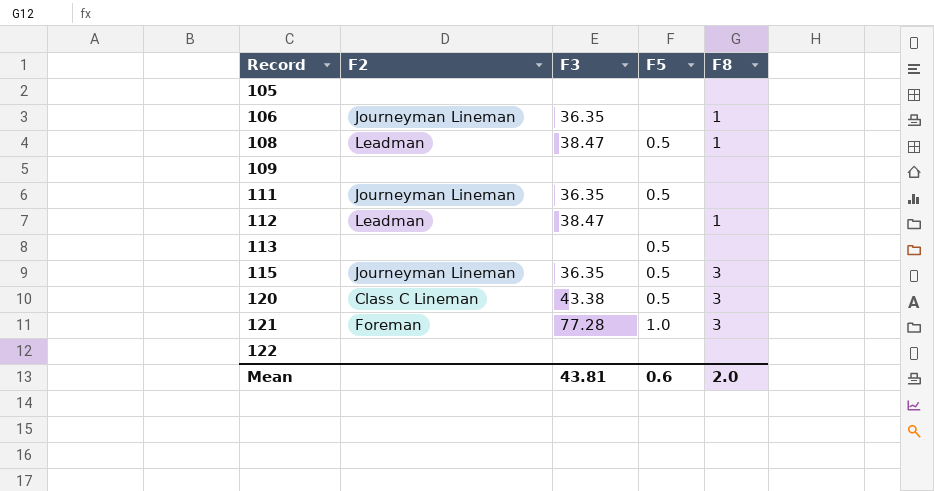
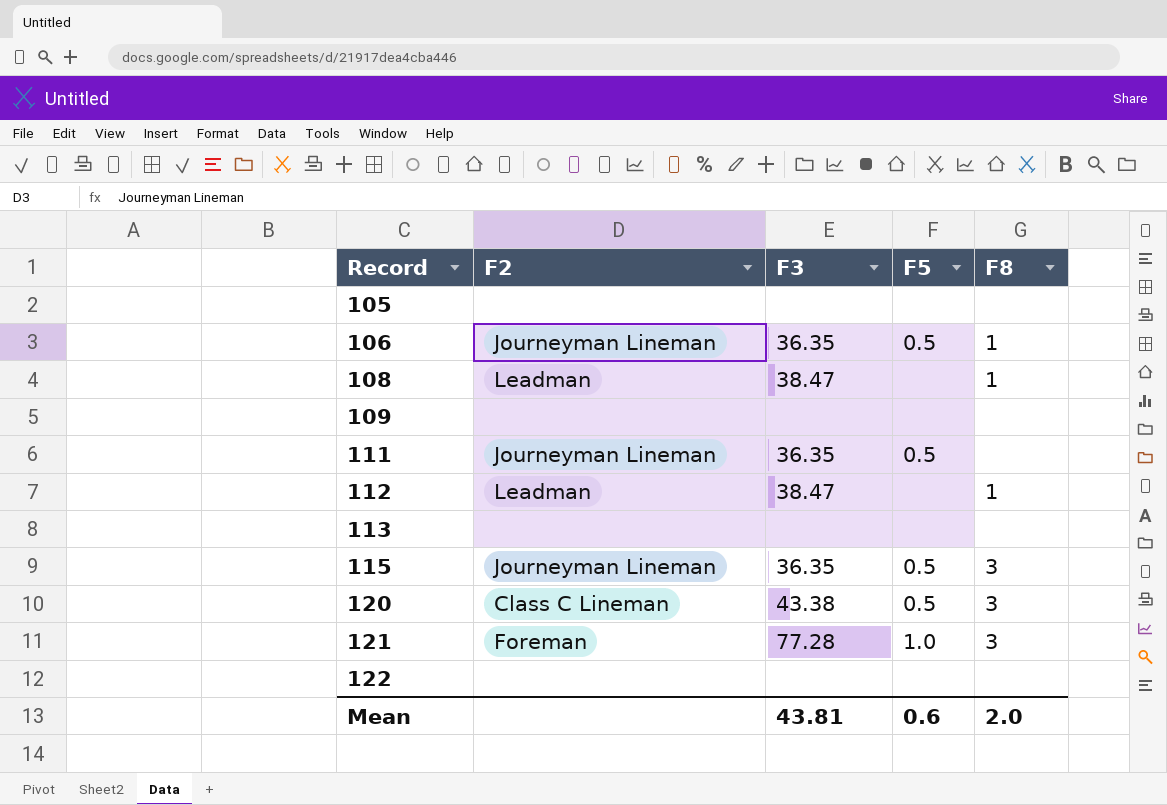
106 | F5: none -> 0.5
108 | F5: 0.5 -> none
113 | F5: 0.5 -> none

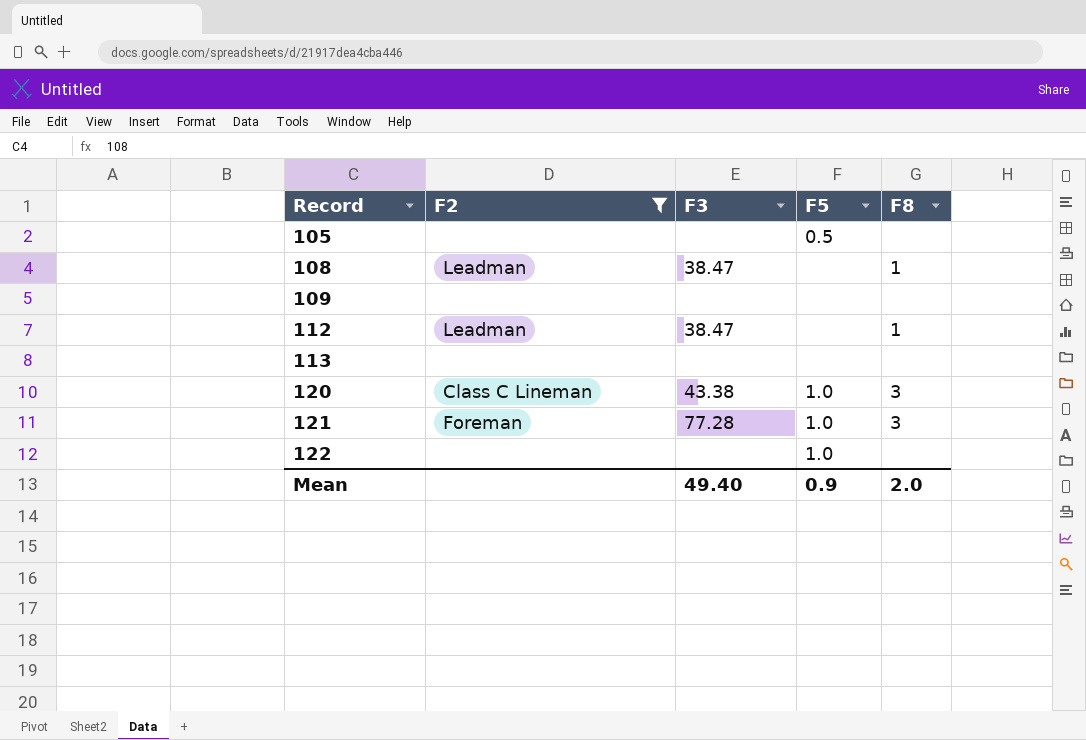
filter: none -> F2 != Journeyman Lineman
105 | F5: none -> 0.5
120 | F5: 0.5 -> 1.0
122 | F5: none -> 1.0
Mean | F3: 43.81 -> 49.40
Mean | F5: 0.6 -> 0.9

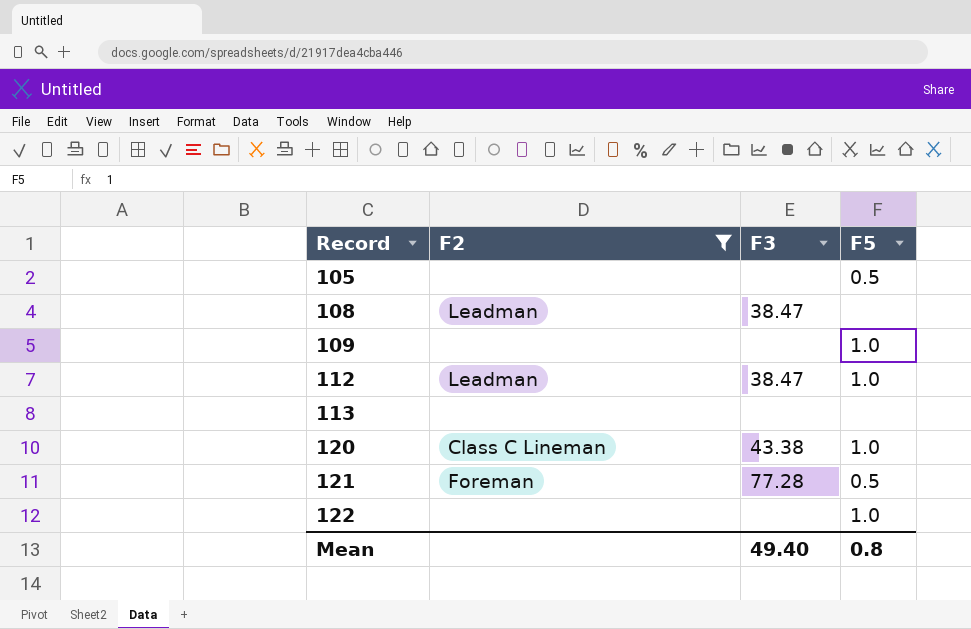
column F8 | position: 5 -> none
109 | F5: none -> 1.0
112 | F5: none -> 1.0
121 | F5: 1.0 -> 0.5
Mean | F5: 0.9 -> 0.8

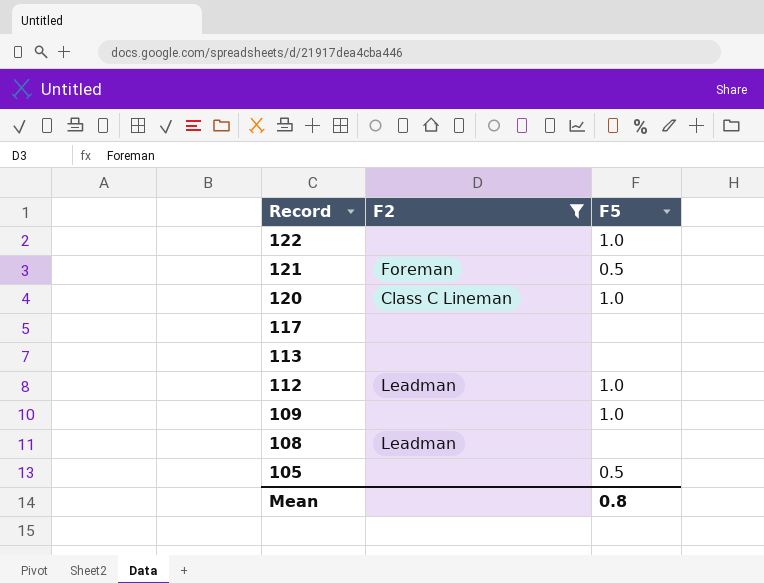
row order: Record ascending -> Record descending
column F3 | position: 3 -> none
row 117: none -> none | none

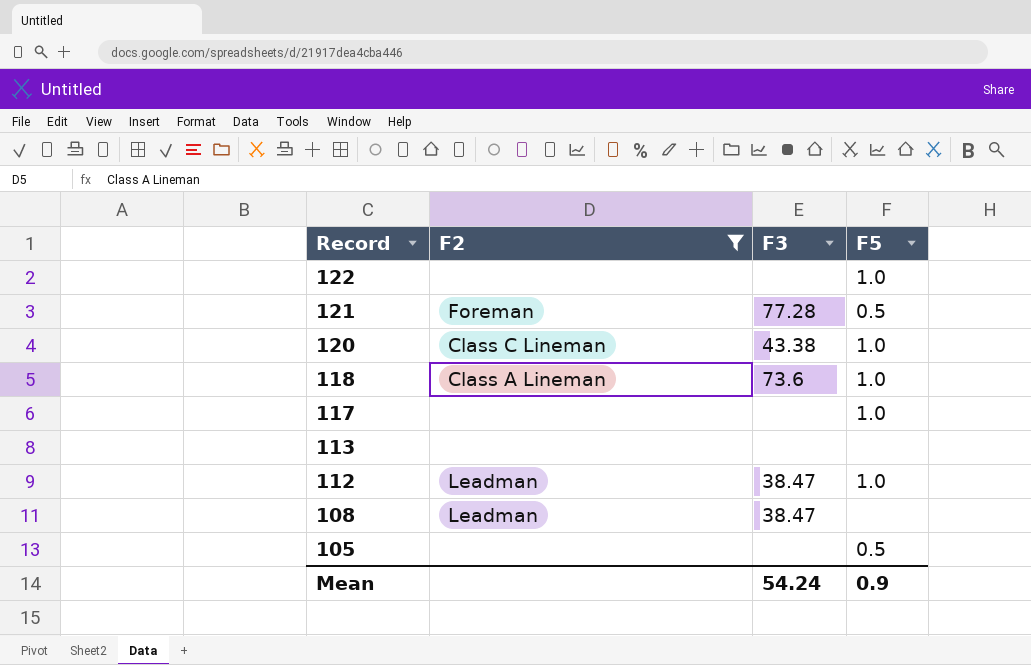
column F3 | position: none -> 3
row 109: none | 1.0 -> none
row 118: none -> Class A Lineman | 73.6 | 1.0
117 | F5: none -> 1.0
Mean | F5: 0.8 -> 0.9

